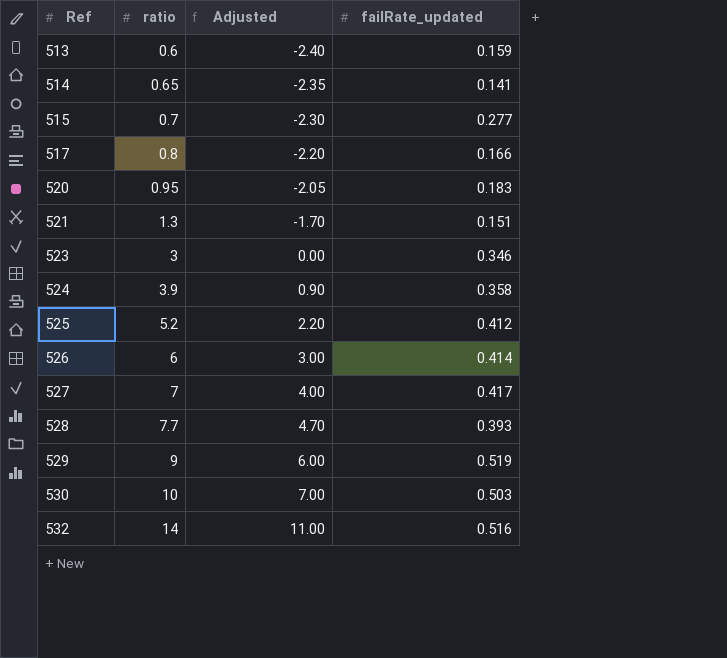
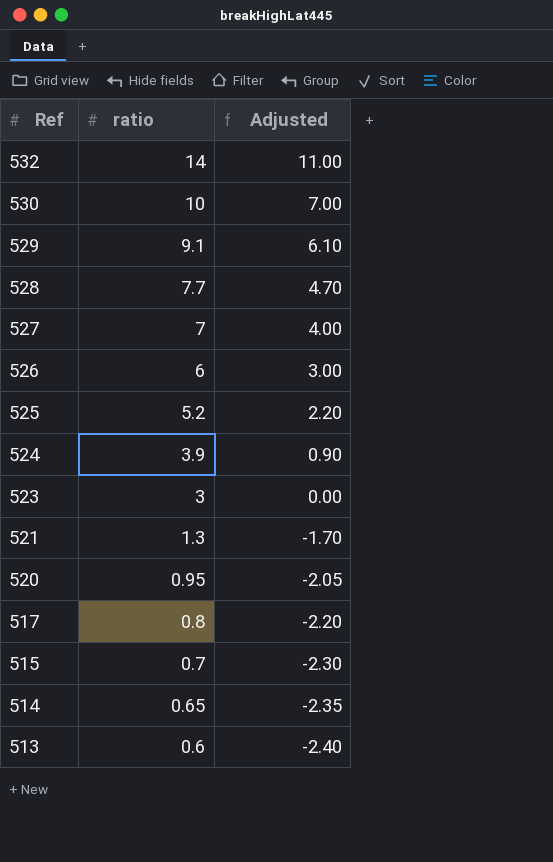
row order: Ref ascending -> Ref descending
column failRate_updated | position: 4 -> none
529 | ratio: 9 -> 9.1
529 | Adjusted: 6.00 -> 6.10

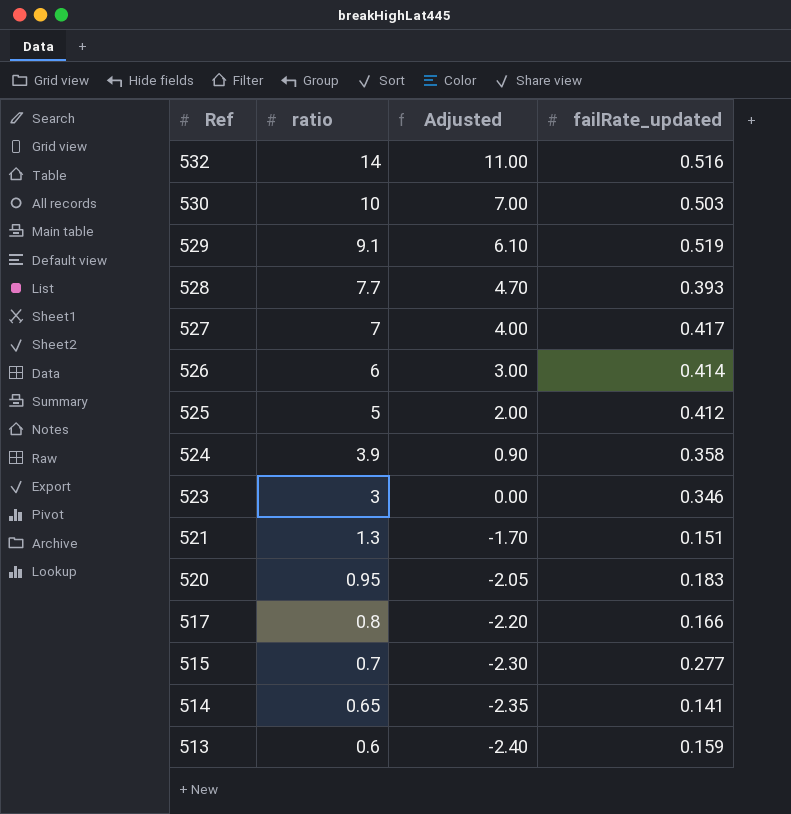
column failRate_updated | position: none -> 4
525 | ratio: 5.2 -> 5
525 | Adjusted: 2.20 -> 2.00

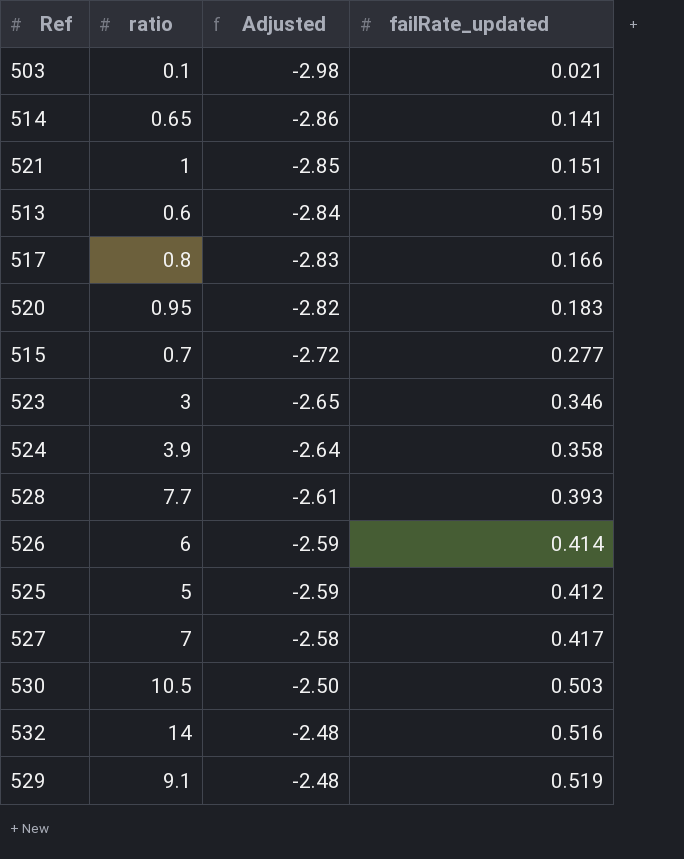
row order: Ref descending -> Adjusted ascending
column Adjusted | formula: [ratio] - 3 -> [failRate_updated] - 3
row 503: none -> 0.1 | -2.98 | 0.021
521 | ratio: 1.3 -> 1
530 | ratio: 10 -> 10.5

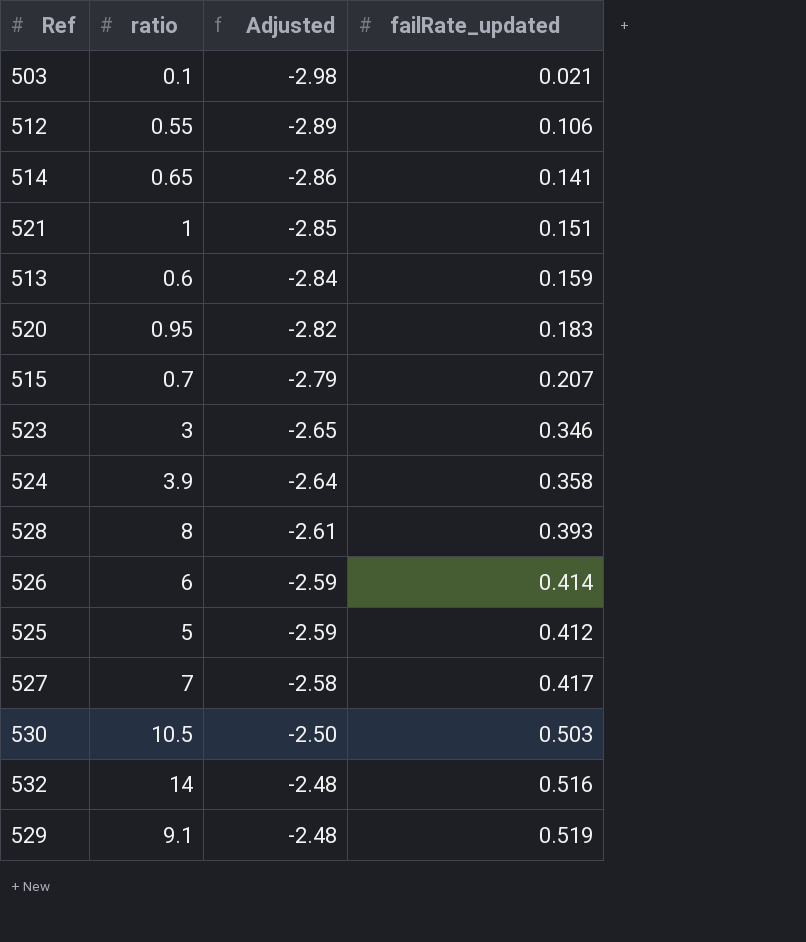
row 517: 0.8 | -2.83 | 0.166 -> none
row 512: none -> 0.55 | -2.89 | 0.106
515 | Adjusted: -2.72 -> -2.79
515 | failRate_updated: 0.277 -> 0.207
528 | ratio: 7.7 -> 8

